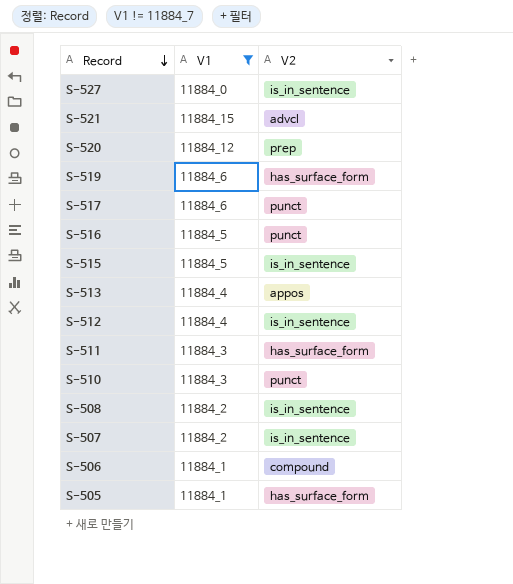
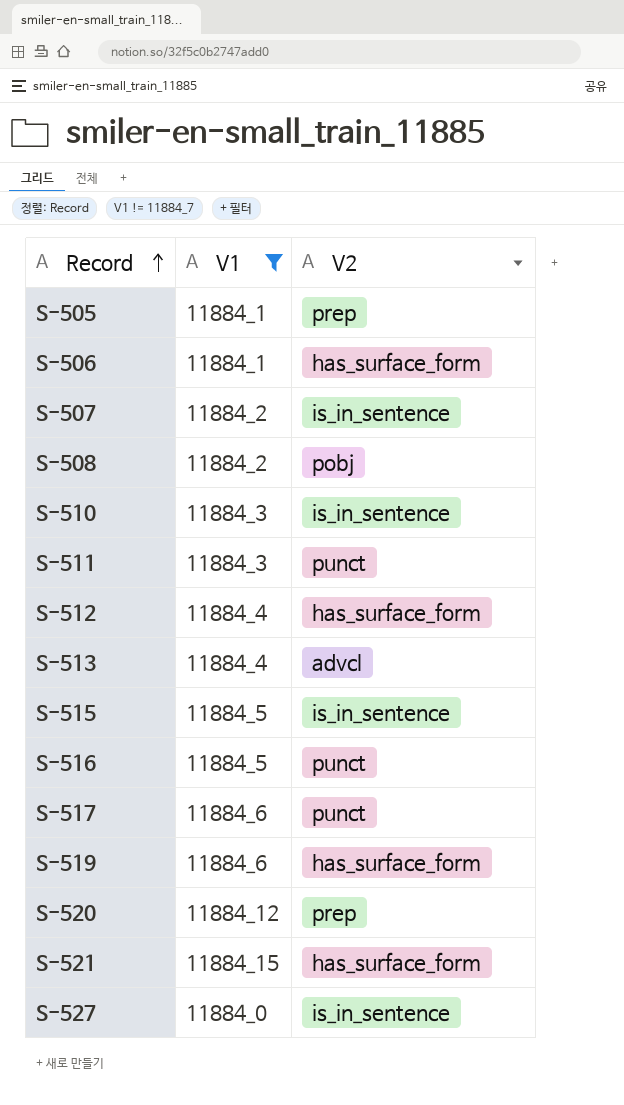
row order: Record descending -> Record ascending
S-505 | V2: has_surface_form -> prep
S-506 | V2: compound -> has_surface_form
S-508 | V2: is_in_sentence -> pobj
S-510 | V2: punct -> is_in_sentence
S-511 | V2: has_surface_form -> punct
S-512 | V2: is_in_sentence -> has_surface_form
S-513 | V2: appos -> advcl
S-521 | V2: advcl -> has_surface_form

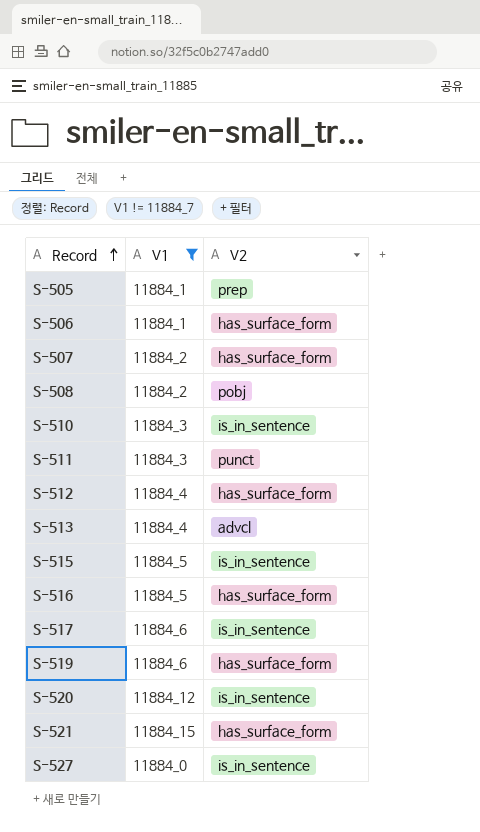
S-507 | V2: is_in_sentence -> has_surface_form
S-516 | V2: punct -> has_surface_form
S-517 | V2: punct -> is_in_sentence
S-520 | V2: prep -> is_in_sentence

